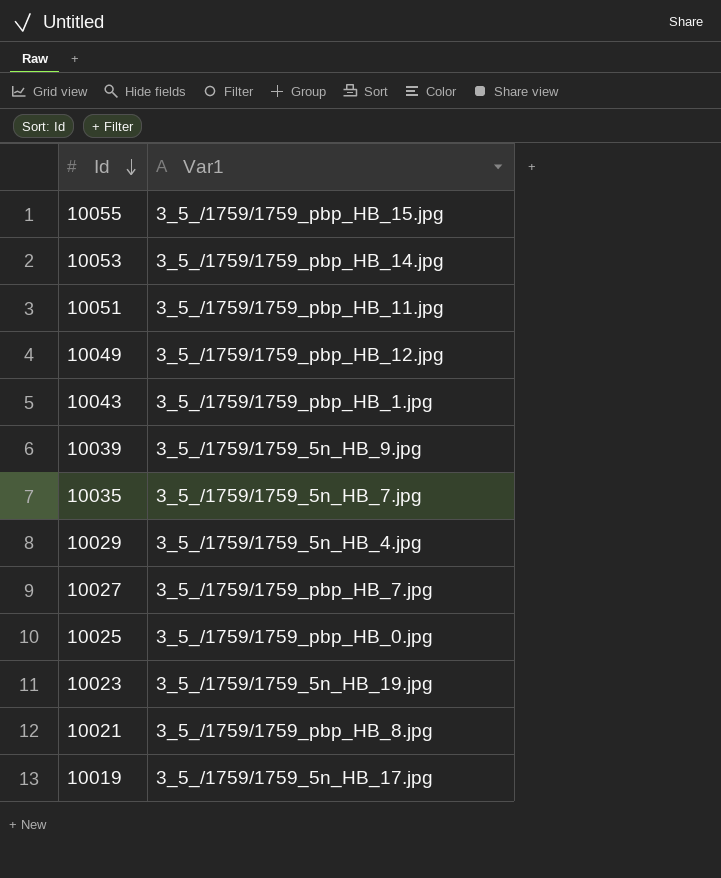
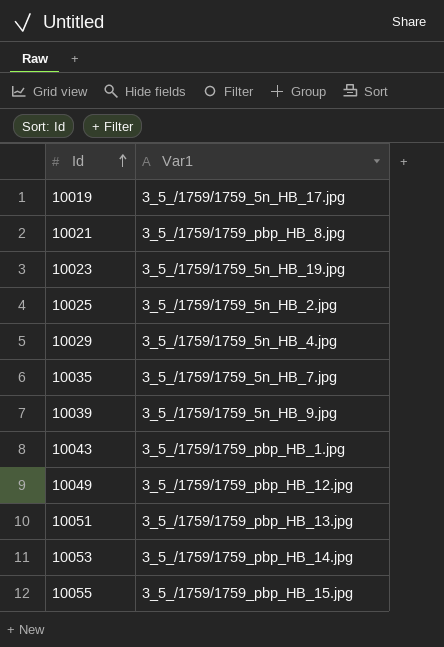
row order: Id descending -> Id ascending
row 10027: 3_5_/1759/1759_pbp_HB_7.jpg -> none
10025 | Var1: 3_5_/1759/1759_pbp_HB_0.jpg -> 3_5_/1759/1759_5n_HB_2.jpg
10051 | Var1: 3_5_/1759/1759_pbp_HB_11.jpg -> 3_5_/1759/1759_pbp_HB_13.jpg

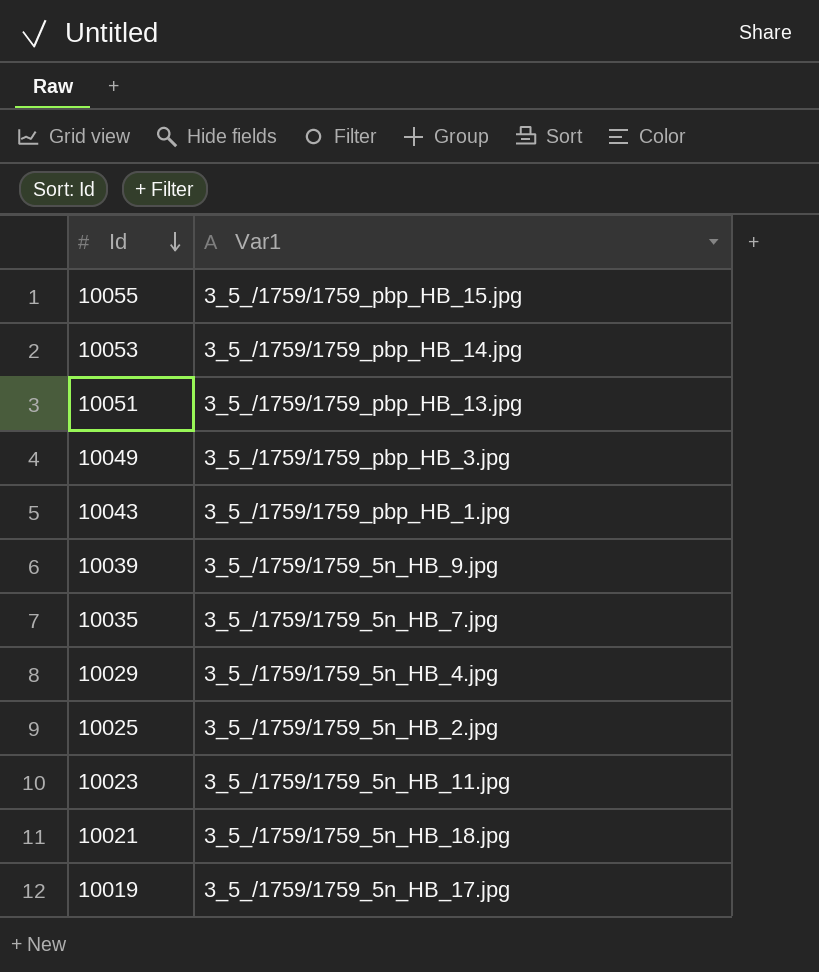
row order: Id ascending -> Id descending
10049 | Var1: 3_5_/1759/1759_pbp_HB_12.jpg -> 3_5_/1759/1759_pbp_HB_3.jpg
10023 | Var1: 3_5_/1759/1759_5n_HB_19.jpg -> 3_5_/1759/1759_5n_HB_11.jpg
10021 | Var1: 3_5_/1759/1759_pbp_HB_8.jpg -> 3_5_/1759/1759_5n_HB_18.jpg

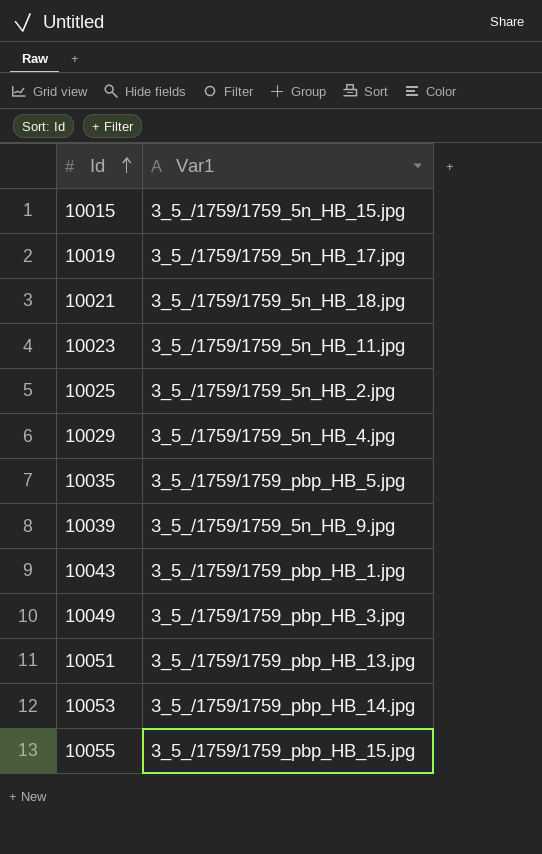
row order: Id descending -> Id ascending
row 10015: none -> 3_5_/1759/1759_5n_HB_15.jpg
10035 | Var1: 3_5_/1759/1759_5n_HB_7.jpg -> 3_5_/1759/1759_pbp_HB_5.jpg

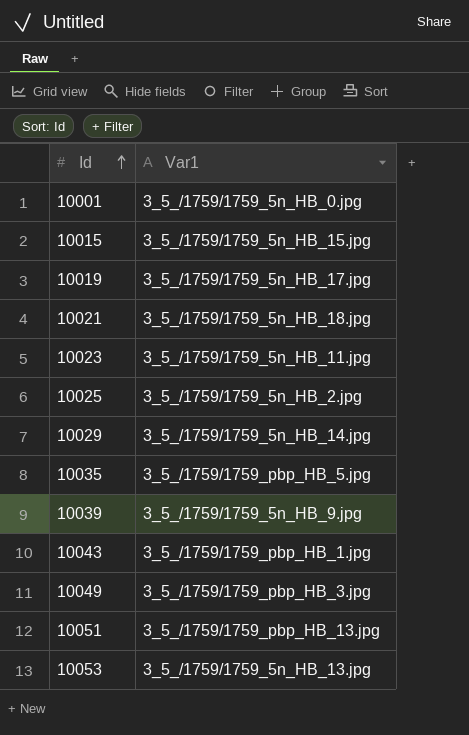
row 10055: 3_5_/1759/1759_pbp_HB_15.jpg -> none
row 10001: none -> 3_5_/1759/1759_5n_HB_0.jpg
10029 | Var1: 3_5_/1759/1759_5n_HB_4.jpg -> 3_5_/1759/1759_5n_HB_14.jpg
10053 | Var1: 3_5_/1759/1759_pbp_HB_14.jpg -> 3_5_/1759/1759_5n_HB_13.jpg

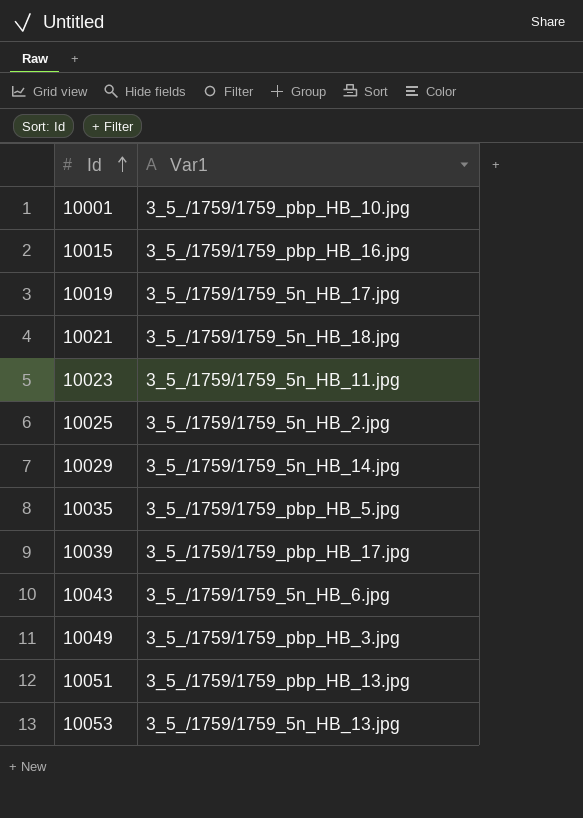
10001 | Var1: 3_5_/1759/1759_5n_HB_0.jpg -> 3_5_/1759/1759_pbp_HB_10.jpg
10015 | Var1: 3_5_/1759/1759_5n_HB_15.jpg -> 3_5_/1759/1759_pbp_HB_16.jpg
10039 | Var1: 3_5_/1759/1759_5n_HB_9.jpg -> 3_5_/1759/1759_pbp_HB_17.jpg
10043 | Var1: 3_5_/1759/1759_pbp_HB_1.jpg -> 3_5_/1759/1759_5n_HB_6.jpg

